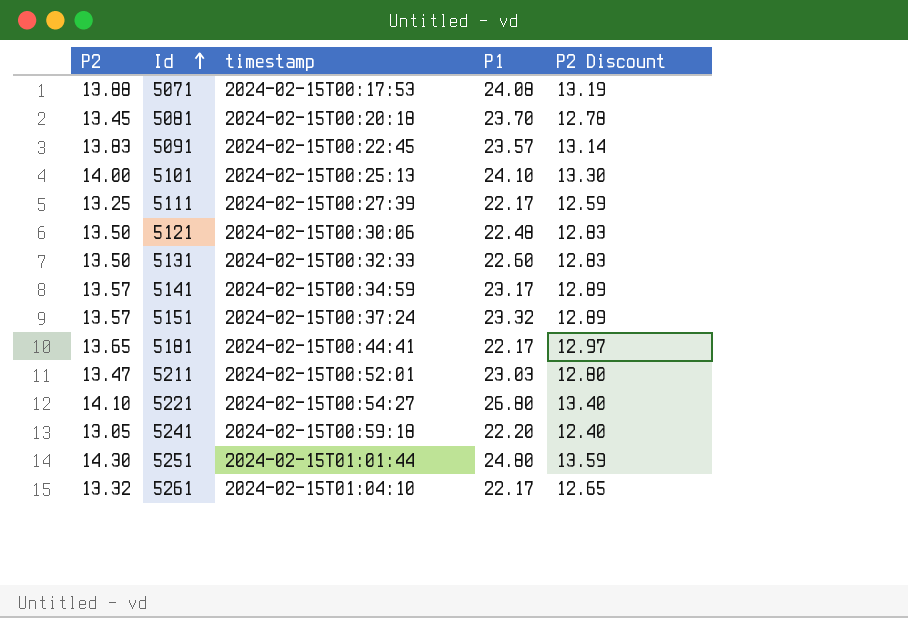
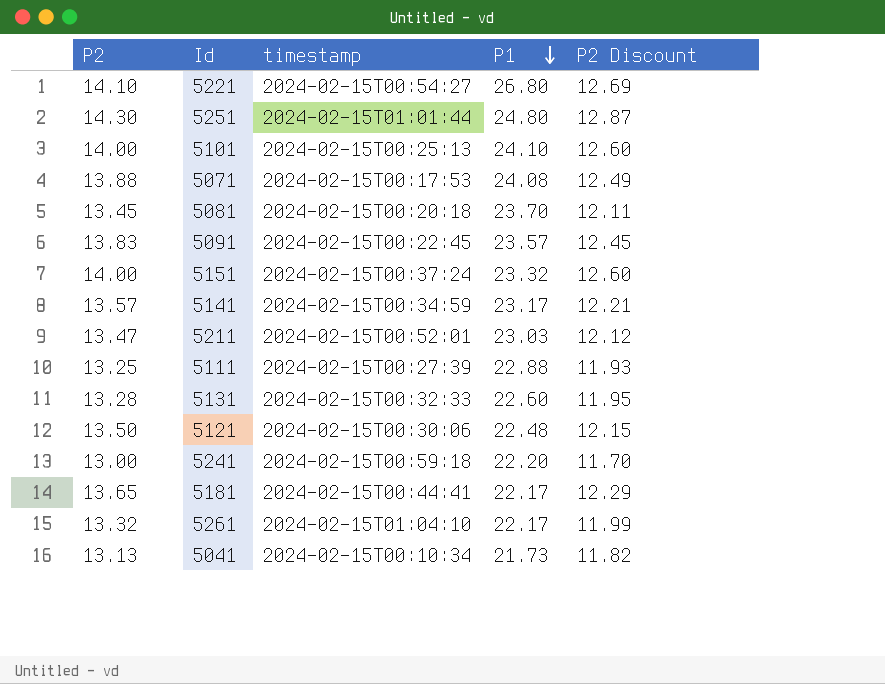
row order: Id ascending -> P1 descending
column P2 Discount | formula: [P2] * 0.95 -> [P2] * 0.9
5151 | P2: 13.57 -> 14.00
5111 | P1: 22.17 -> 22.88
5131 | P2: 13.50 -> 13.28
5241 | P2: 13.05 -> 13.00
row 5041: none -> 13.13 | 2024-02-15T00:10:34 | 21.73 | 11.82

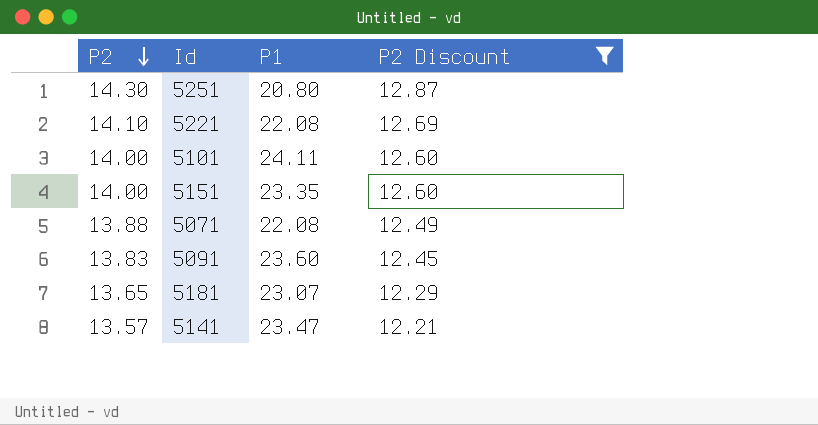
filter: none -> P2 Discount >= 12.21
row order: P1 descending -> P2 descending
column timestamp | position: 3 -> none
5251 | P1: 24.80 -> 20.80
5221 | P1: 26.80 -> 22.08
5101 | P1: 24.10 -> 24.11
5151 | P1: 23.32 -> 23.35
5071 | P1: 24.08 -> 22.08
5091 | P1: 23.57 -> 23.60
5181 | P1: 22.17 -> 23.07
5141 | P1: 23.17 -> 23.47

